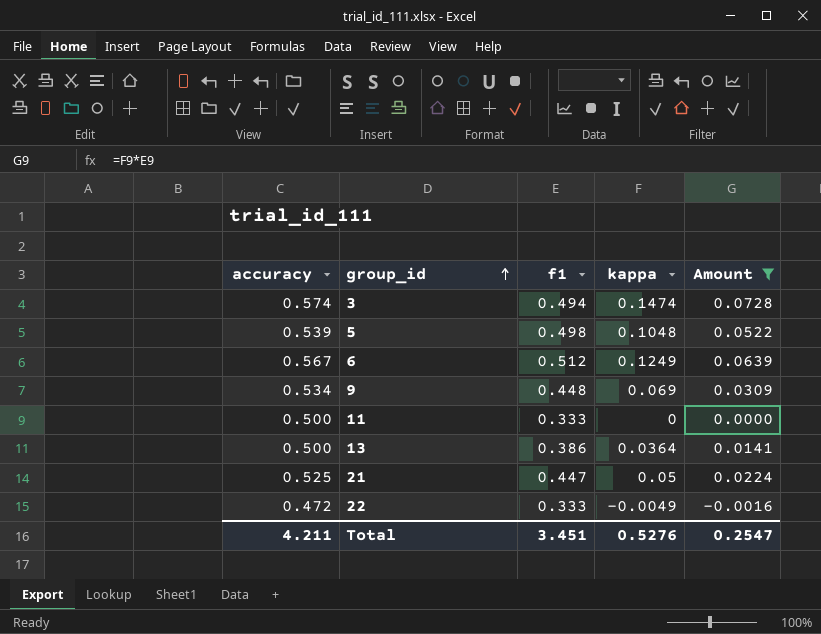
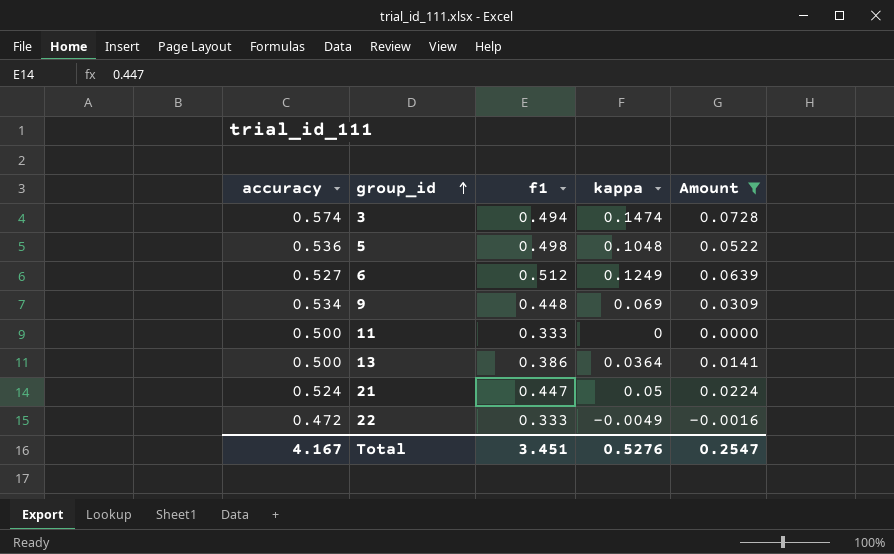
5 | accuracy: 0.539 -> 0.536
6 | accuracy: 0.567 -> 0.527
21 | accuracy: 0.525 -> 0.524
Total | accuracy: 4.211 -> 4.167

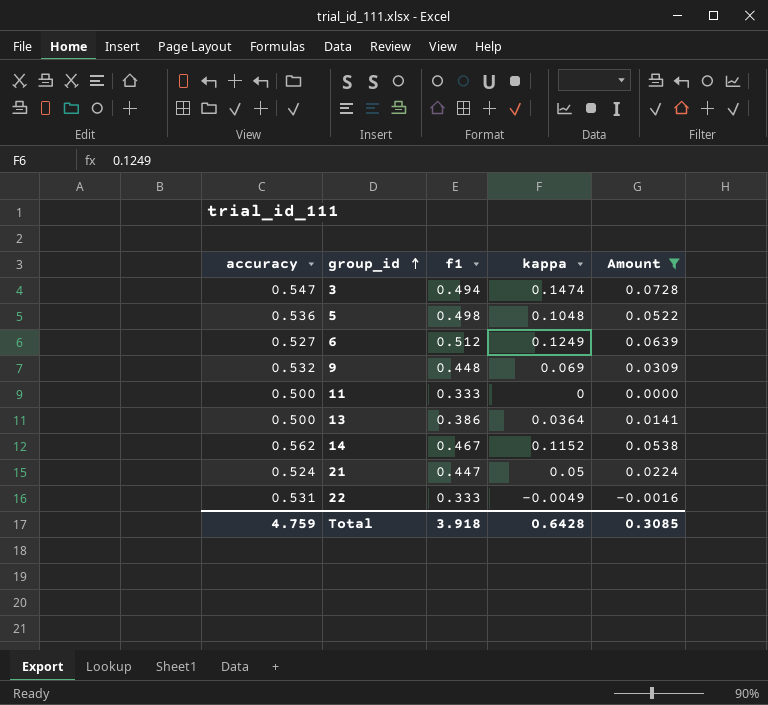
3 | accuracy: 0.574 -> 0.547
9 | accuracy: 0.534 -> 0.532
row 14: none -> 0.562 | 0.467 | 0.1152 | 0.0538
22 | accuracy: 0.472 -> 0.531
Total | accuracy: 4.167 -> 4.759
Total | f1: 3.451 -> 3.918
Total | kappa: 0.5276 -> 0.6428
Total | Amount: 0.2547 -> 0.3085

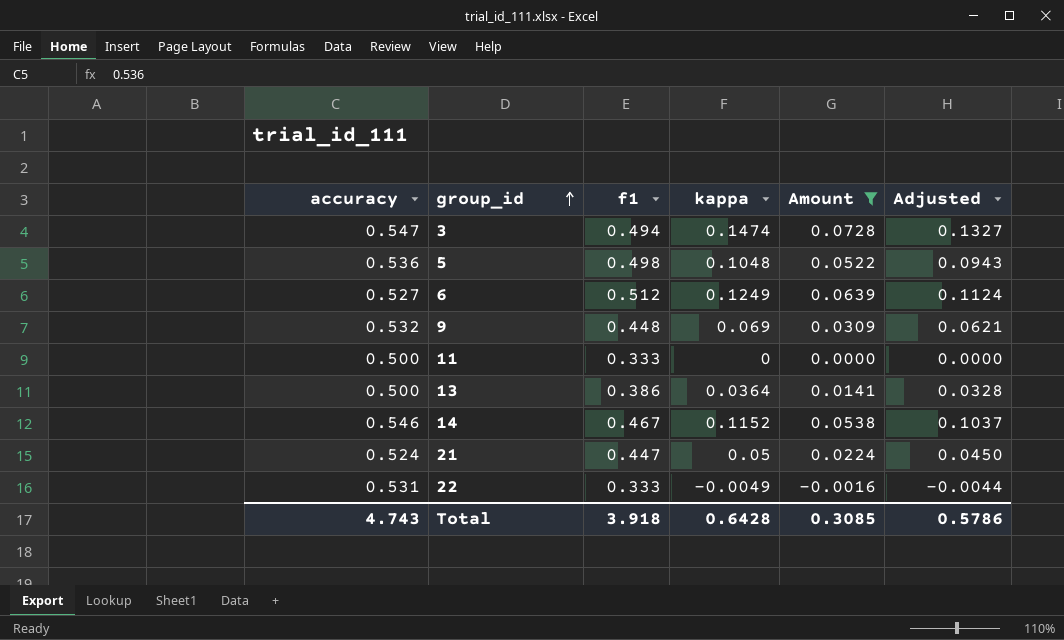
column Adjusted | formula: none -> [kappa] * 0.9
14 | accuracy: 0.562 -> 0.546
Total | accuracy: 4.759 -> 4.743

